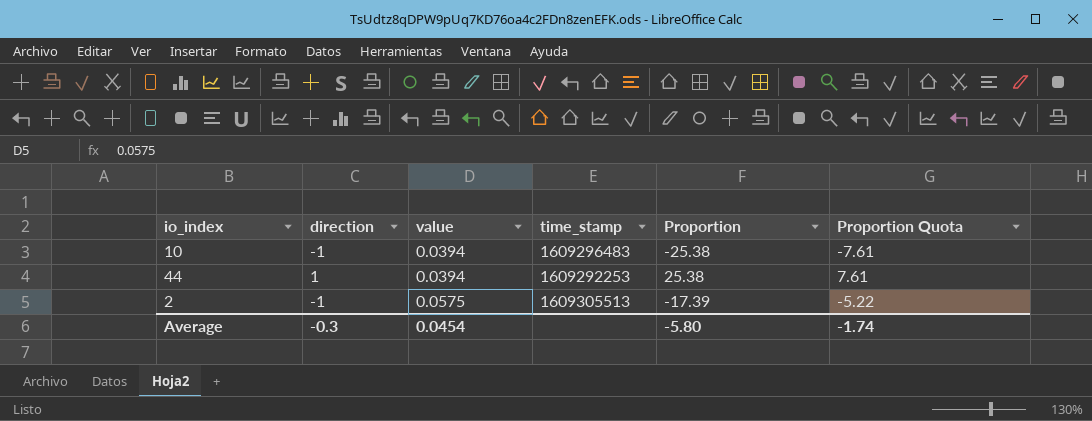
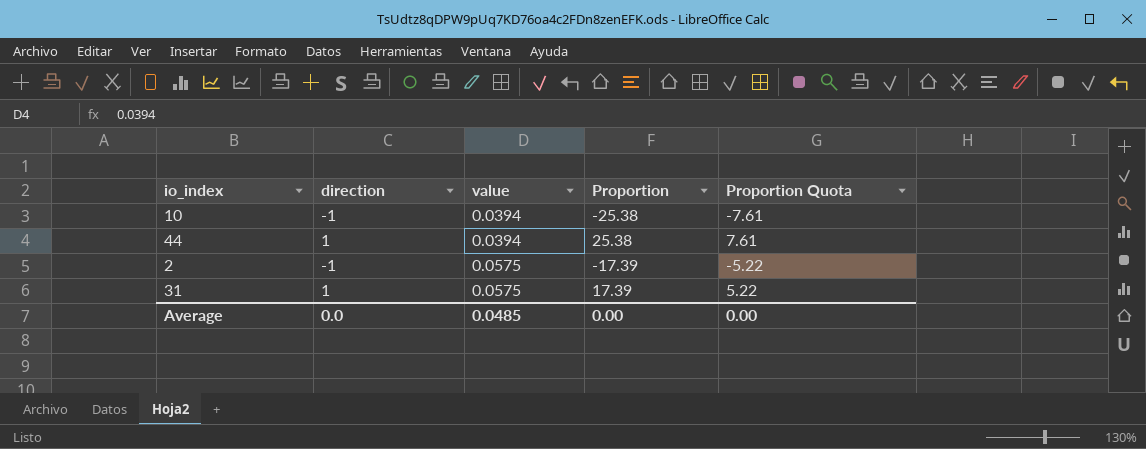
column time_stamp | position: 4 -> none
row 31: none -> 1 | 0.0575 | 17.39 | 5.22
Average | direction: -0.3 -> 0.0
Average | value: 0.0454 -> 0.0485
Average | Proportion: -5.80 -> 0.00
Average | Proportion Quota: -1.74 -> 0.00

